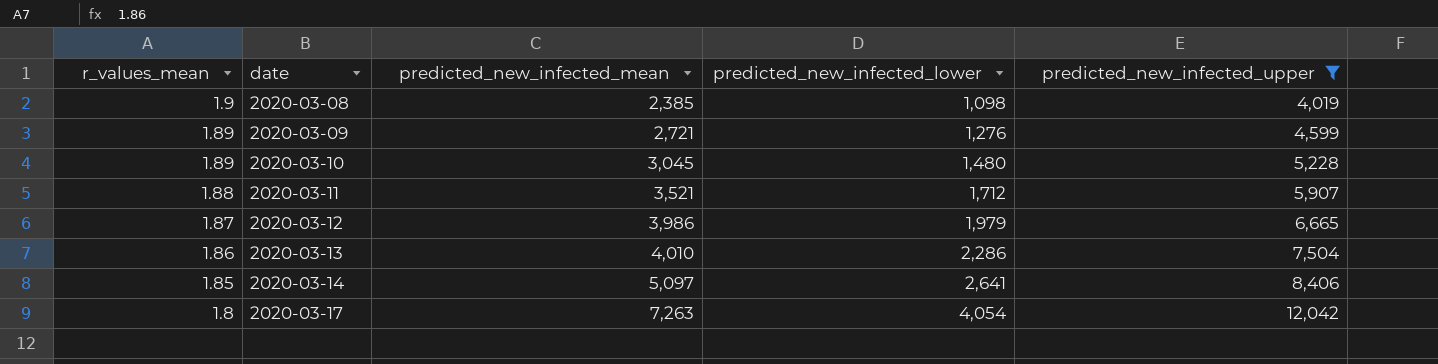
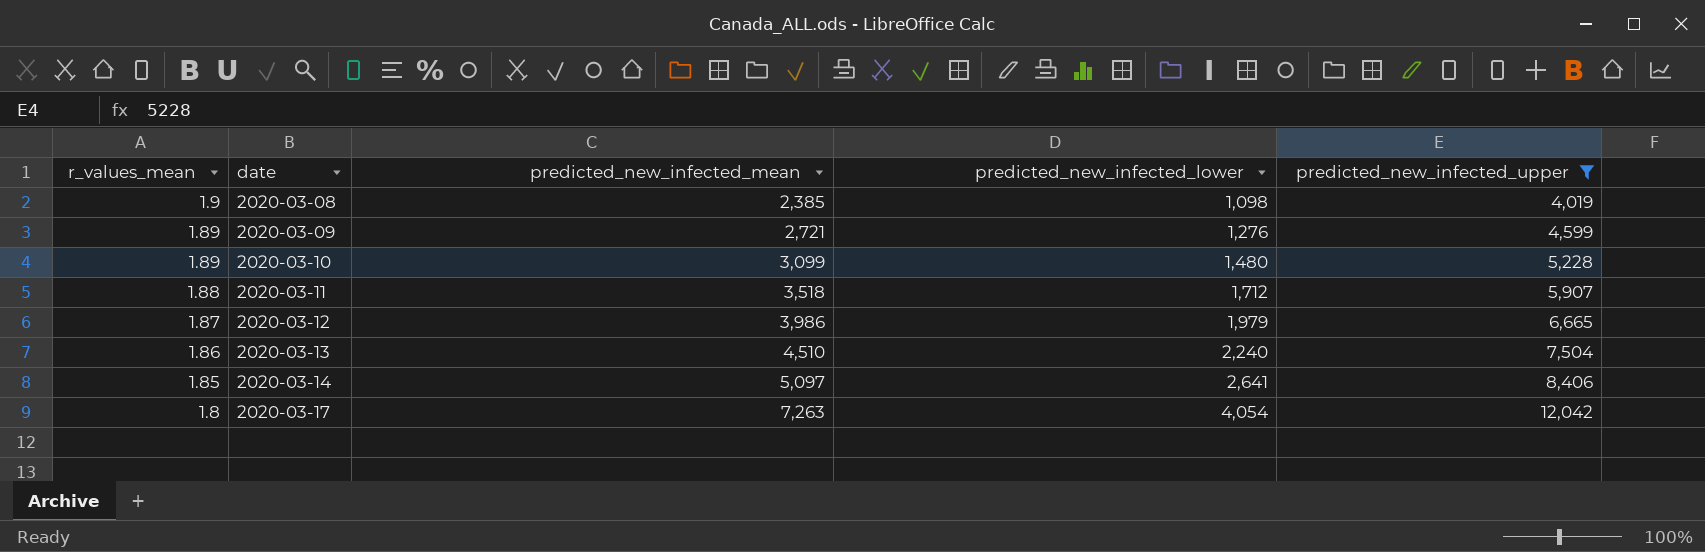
2020-03-10 | predicted_new_infected_mean: 3,045 -> 3,099
2020-03-11 | predicted_new_infected_mean: 3,521 -> 3,518
2020-03-13 | predicted_new_infected_mean: 4,010 -> 4,510
2020-03-13 | predicted_new_infected_lower: 2,286 -> 2,240

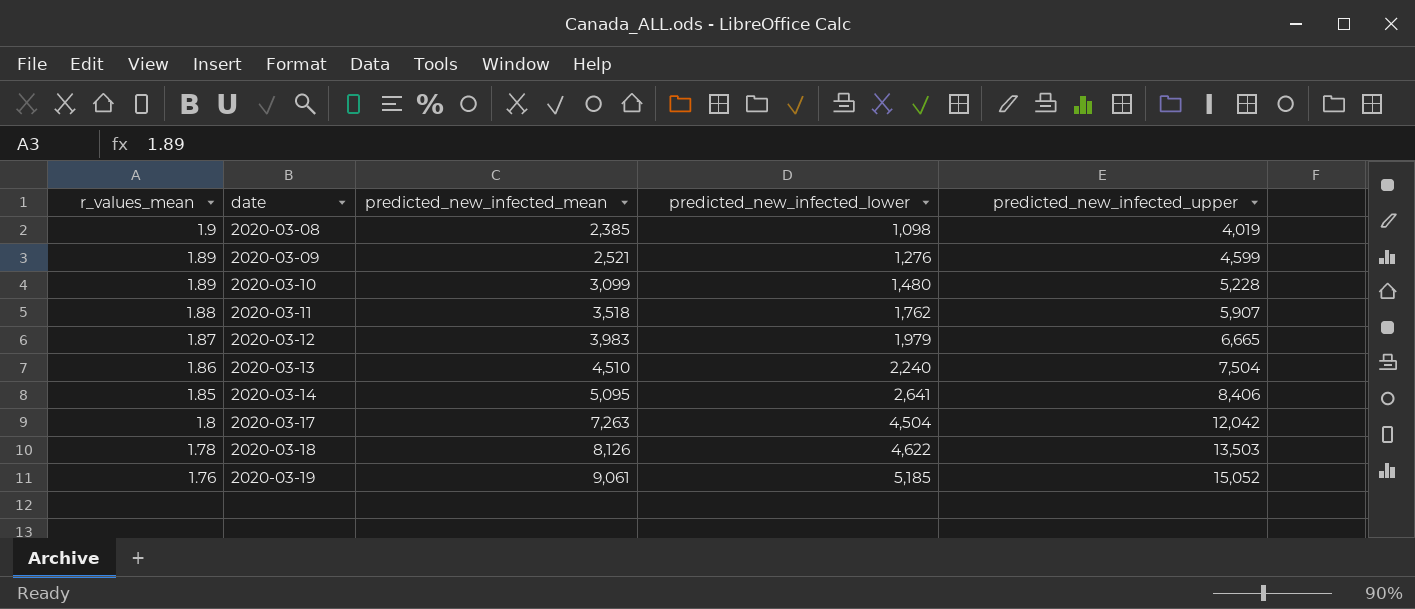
filter: predicted_new_infected_upper <= 12,042 -> none
2020-03-09 | predicted_new_infected_mean: 2,721 -> 2,521
2020-03-11 | predicted_new_infected_lower: 1,712 -> 1,762
2020-03-12 | predicted_new_infected_mean: 3,986 -> 3,983
2020-03-14 | predicted_new_infected_mean: 5,097 -> 5,095
2020-03-17 | predicted_new_infected_lower: 4,054 -> 4,504

